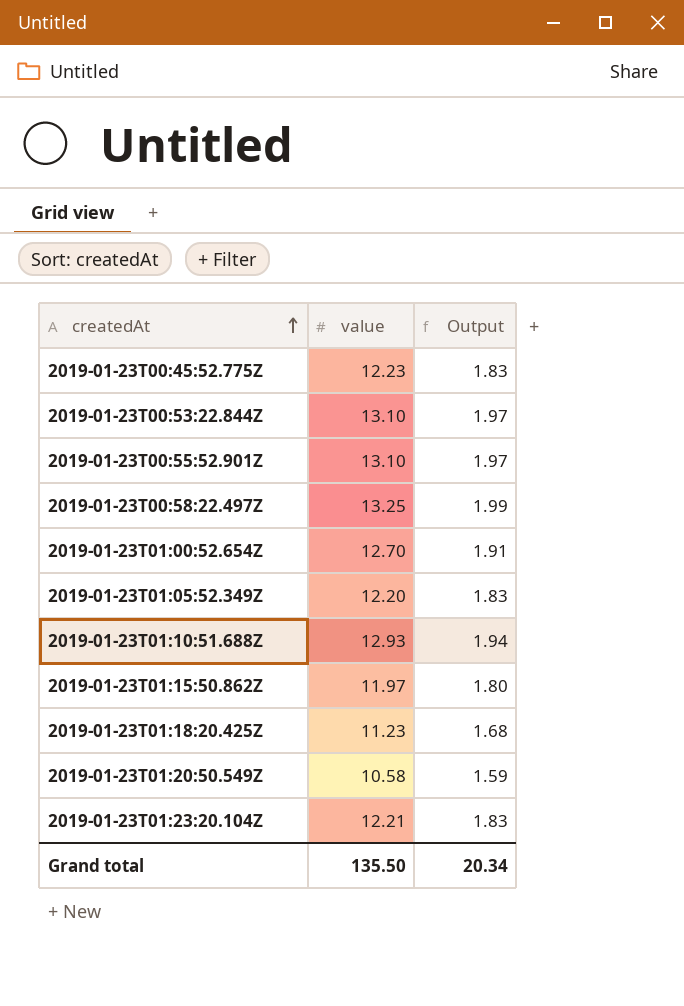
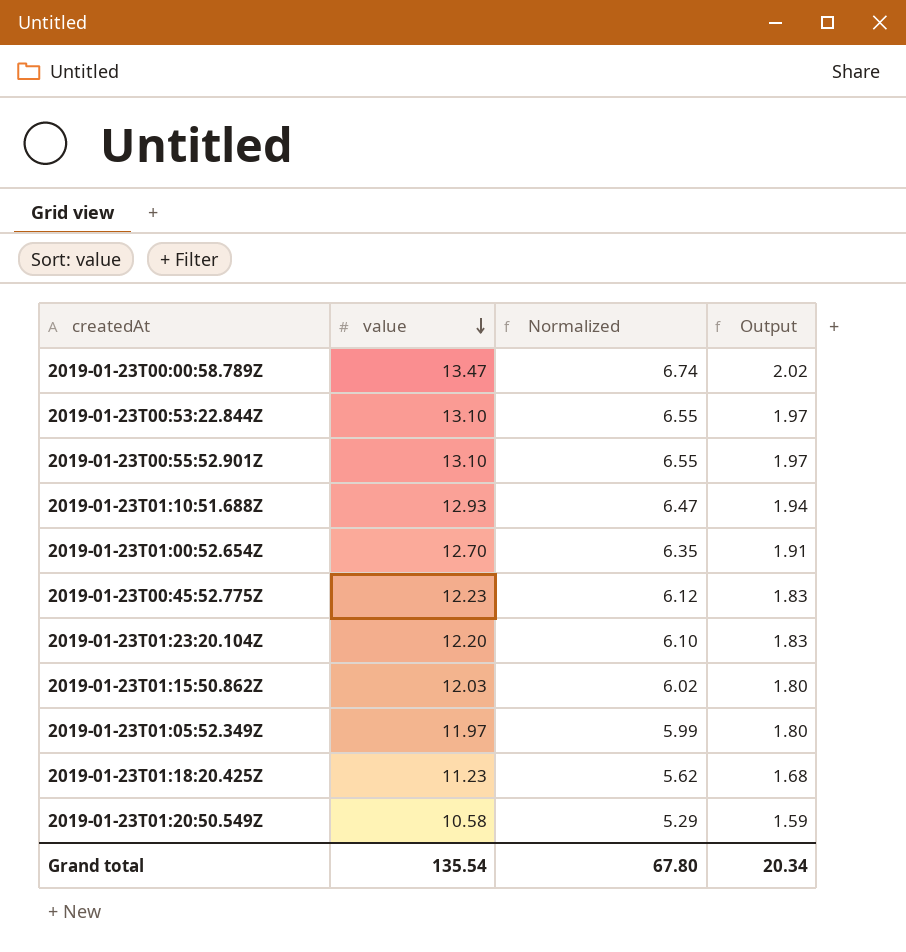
row order: createdAt ascending -> value descending
column Normalized | formula: none -> [value] * 0.5
row 2019-01-23T00:58:22.497Z: 13.25 | 1.99 -> none
row 2019-01-23T00:00:58.789Z: none -> 13.47 | 6.74 | 2.02
2019-01-23T01:23:20.104Z | value: 12.21 -> 12.20
2019-01-23T01:15:50.862Z | value: 11.97 -> 12.03
2019-01-23T01:05:52.349Z | value: 12.20 -> 11.97
2019-01-23T01:05:52.349Z | Output: 1.83 -> 1.80
Grand total | value: 135.50 -> 135.54

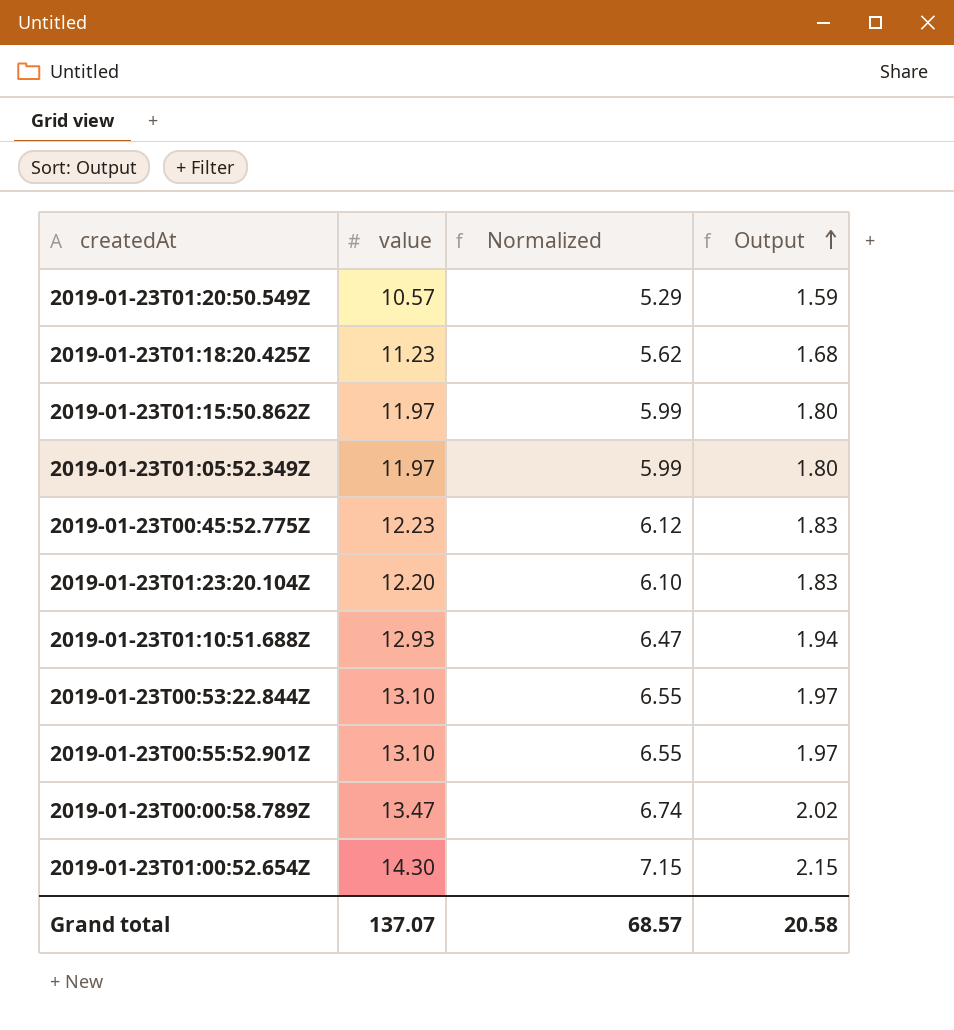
row order: value descending -> Output ascending
2019-01-23T01:20:50.549Z | value: 10.58 -> 10.57
2019-01-23T01:15:50.862Z | value: 12.03 -> 11.97
2019-01-23T01:15:50.862Z | Normalized: 6.02 -> 5.99
2019-01-23T01:00:52.654Z | value: 12.70 -> 14.30
2019-01-23T01:00:52.654Z | Normalized: 6.35 -> 7.15
2019-01-23T01:00:52.654Z | Output: 1.91 -> 2.15
Grand total | value: 135.54 -> 137.07
Grand total | Normalized: 67.80 -> 68.57
Grand total | Output: 20.34 -> 20.58

